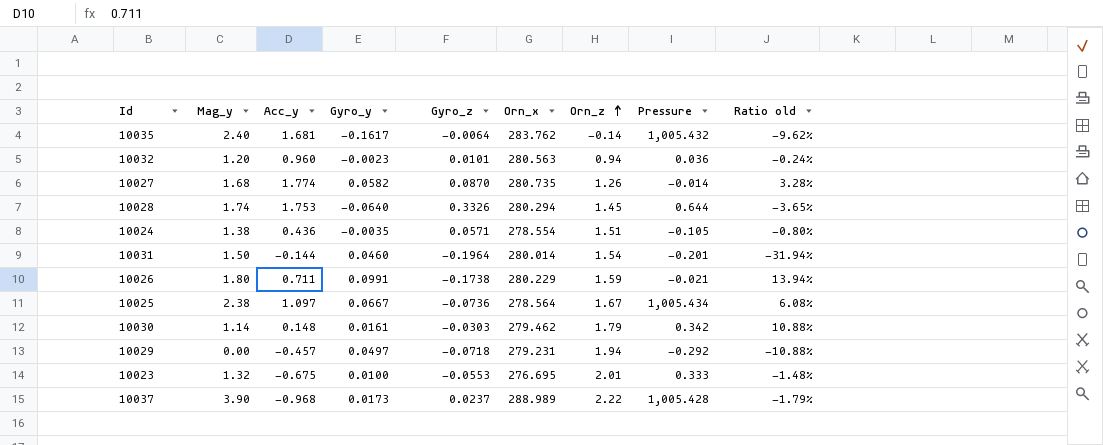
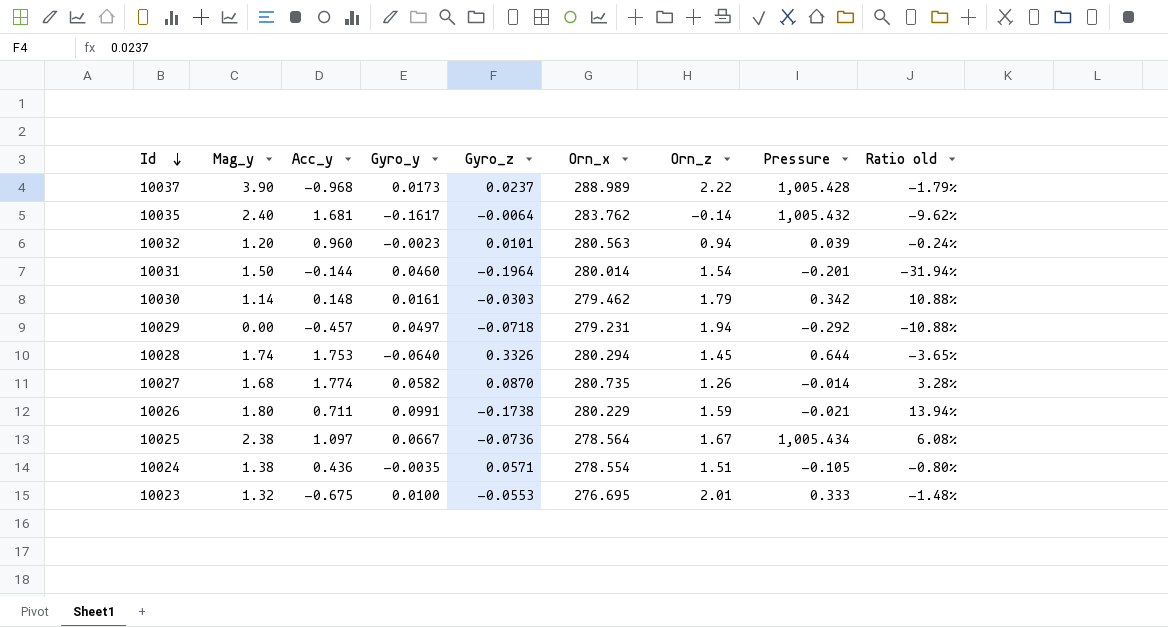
row order: Orn_z ascending -> Id descending
10032 | Pressure: 0.036 -> 0.039

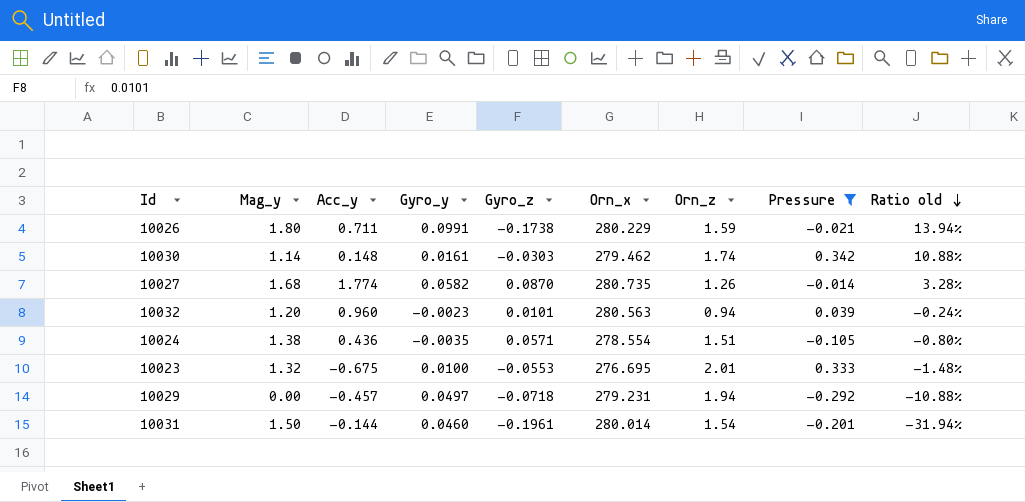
filter: none -> Pressure <= 0.342
row order: Id descending -> Ratio old descending
10030 | Orn_z: 1.79 -> 1.74
10031 | Gyro_z: -0.1964 -> -0.1961

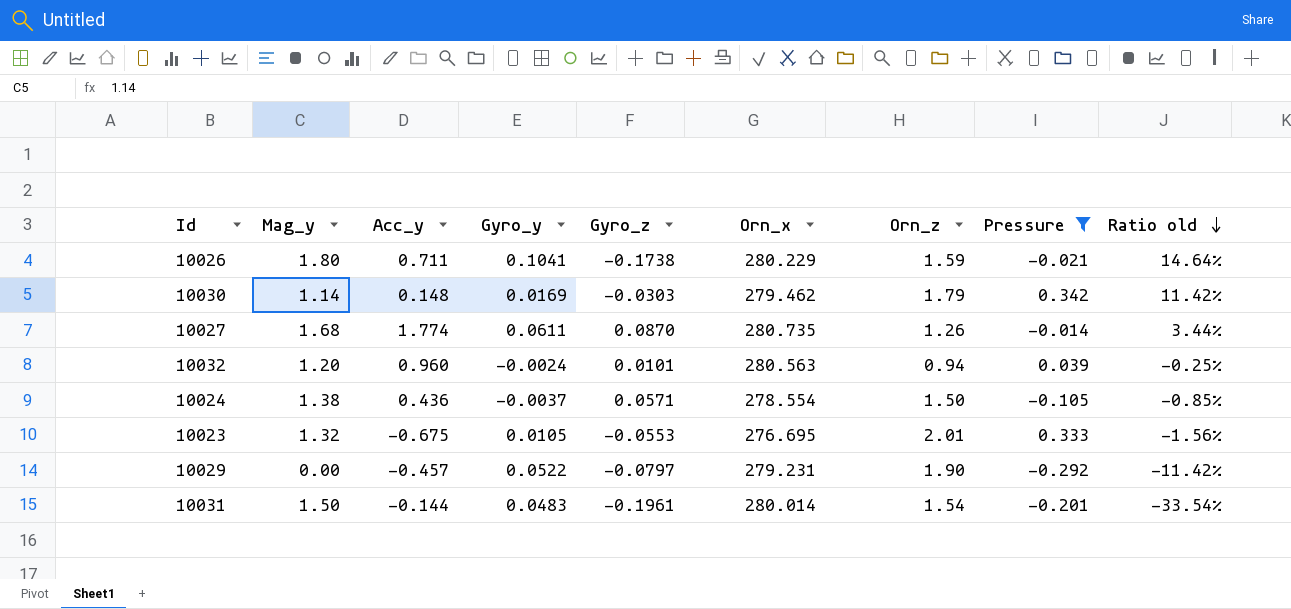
10026 | Gyro_y: 0.0991 -> 0.1041
10026 | Ratio old: 13.94% -> 14.64%
10030 | Gyro_y: 0.0161 -> 0.0169
10030 | Orn_z: 1.74 -> 1.79
10030 | Ratio old: 10.88% -> 11.42%
10027 | Gyro_y: 0.0582 -> 0.0611
10027 | Ratio old: 3.28% -> 3.44%
10032 | Gyro_y: -0.0023 -> -0.0024
10032 | Ratio old: -0.24% -> -0.25%
10024 | Gyro_y: -0.0035 -> -0.0037
10024 | Orn_z: 1.51 -> 1.50
10024 | Ratio old: -0.80% -> -0.85%
10023 | Gyro_y: 0.0100 -> 0.0105
10023 | Ratio old: -1.48% -> -1.56%
10029 | Gyro_y: 0.0497 -> 0.0522
10029 | Gyro_z: -0.0718 -> -0.0797
10029 | Orn_z: 1.94 -> 1.90
10029 | Ratio old: -10.88% -> -11.42%
10031 | Gyro_y: 0.0460 -> 0.0483
10031 | Ratio old: -31.94% -> -33.54%

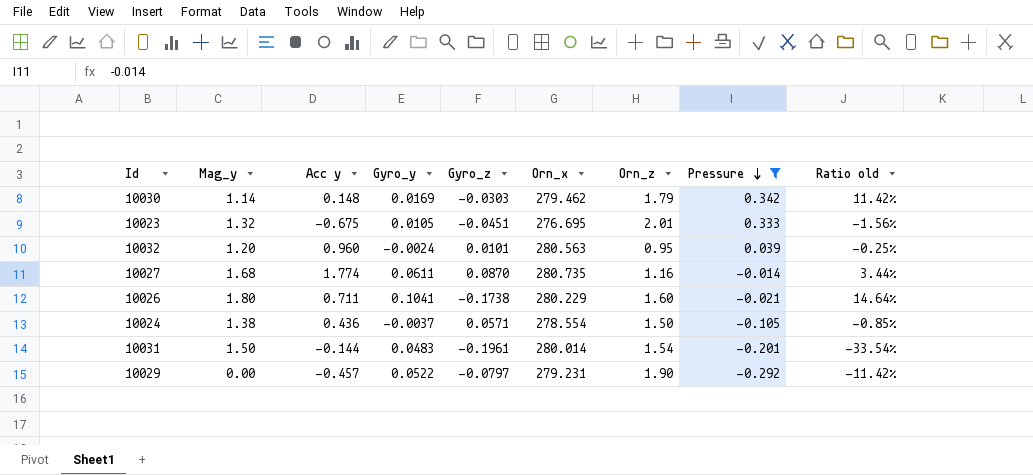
row order: Ratio old descending -> Pressure descending
column name: Acc_y -> Acc y
10023 | Gyro_z: -0.0553 -> -0.0451
10032 | Orn_z: 0.94 -> 0.95
10027 | Orn_z: 1.26 -> 1.16
10026 | Orn_z: 1.59 -> 1.60

